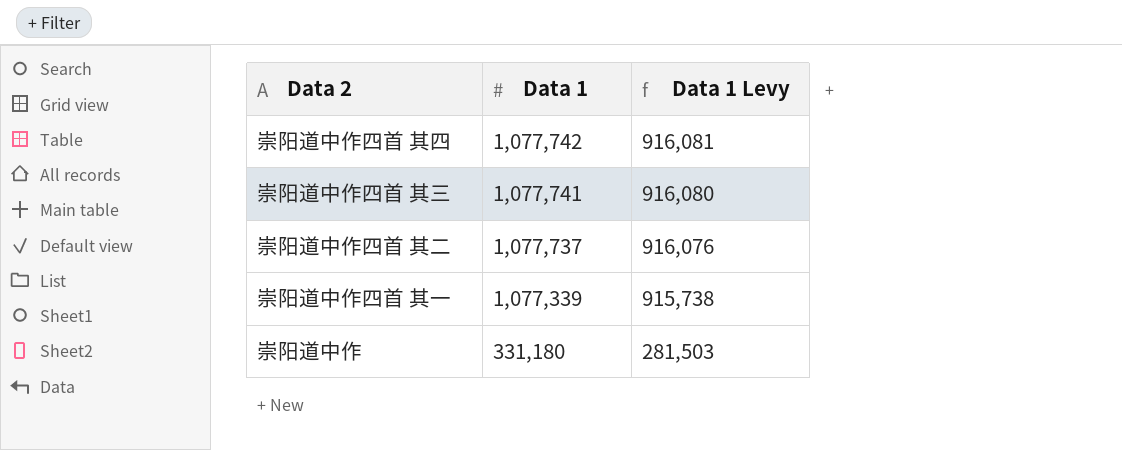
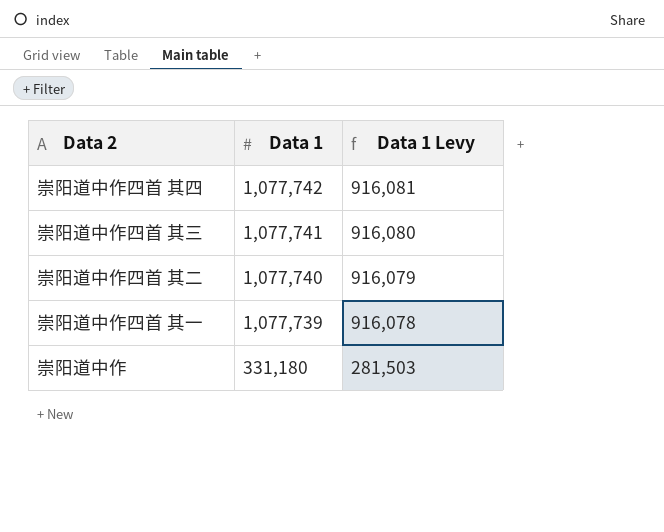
崇阳道中作四首 其二 | Data 1: 1,077,737 -> 1,077,740
崇阳道中作四首 其二 | Data 1 Levy: 916,076 -> 916,079
崇阳道中作四首 其一 | Data 1: 1,077,339 -> 1,077,739
崇阳道中作四首 其一 | Data 1 Levy: 915,738 -> 916,078

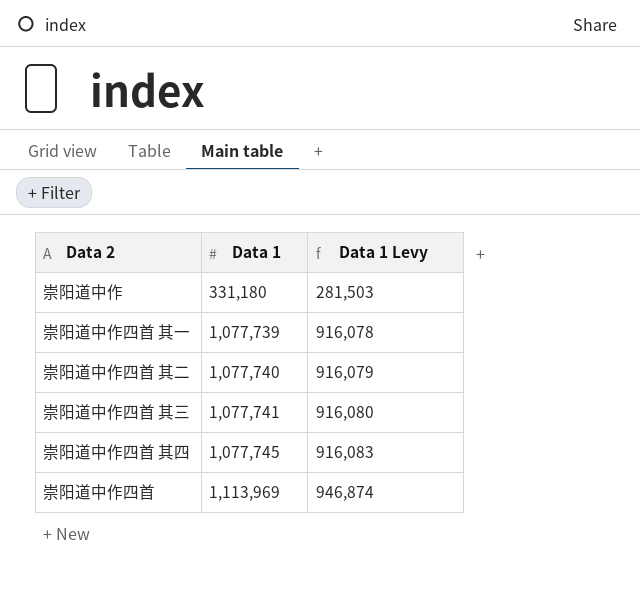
row order: Data 1 descending -> Data 1 ascending
崇阳道中作四首 其四 | Data 1: 1,077,742 -> 1,077,745
崇阳道中作四首 其四 | Data 1 Levy: 916,081 -> 916,083
row 崇阳道中作四首: none -> 1,113,969 | 946,874

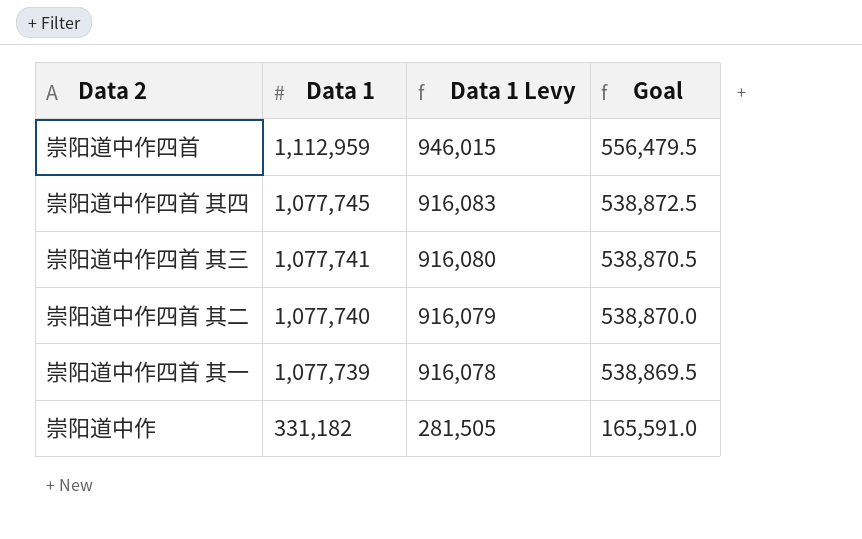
row order: Data 1 ascending -> Data 1 descending
column Goal | formula: none -> [Data 1] * 0.5
崇阳道中作四首 | Data 1: 1,113,969 -> 1,112,959
崇阳道中作四首 | Data 1 Levy: 946,874 -> 946,015
崇阳道中作 | Data 1: 331,180 -> 331,182
崇阳道中作 | Data 1 Levy: 281,503 -> 281,505

